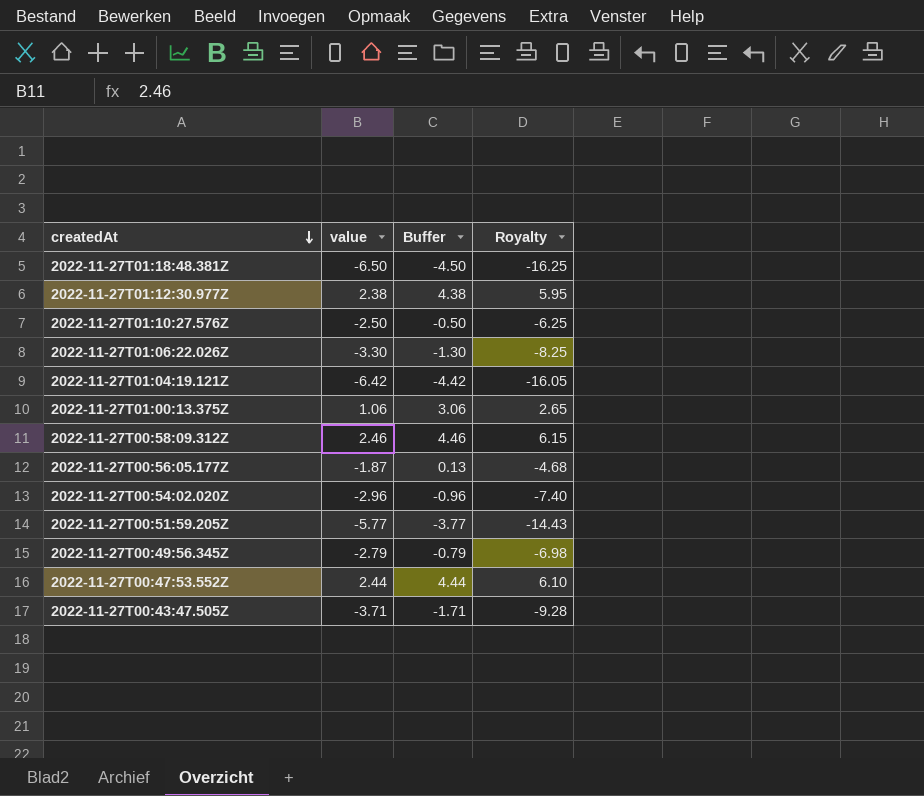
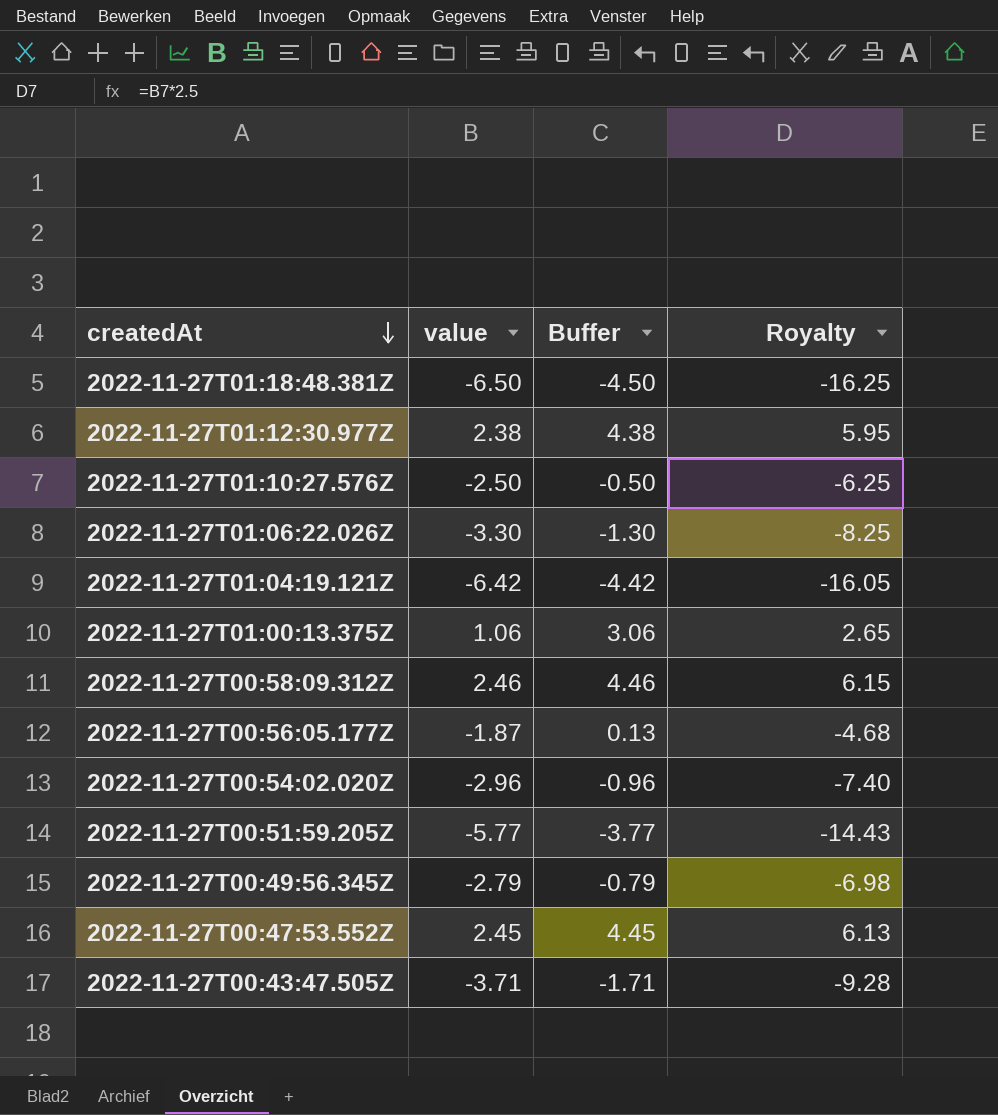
2022-11-27T00:47:53.552Z | value: 2.44 -> 2.45
2022-11-27T00:47:53.552Z | Buffer: 4.44 -> 4.45
2022-11-27T00:47:53.552Z | Royalty: 6.10 -> 6.13

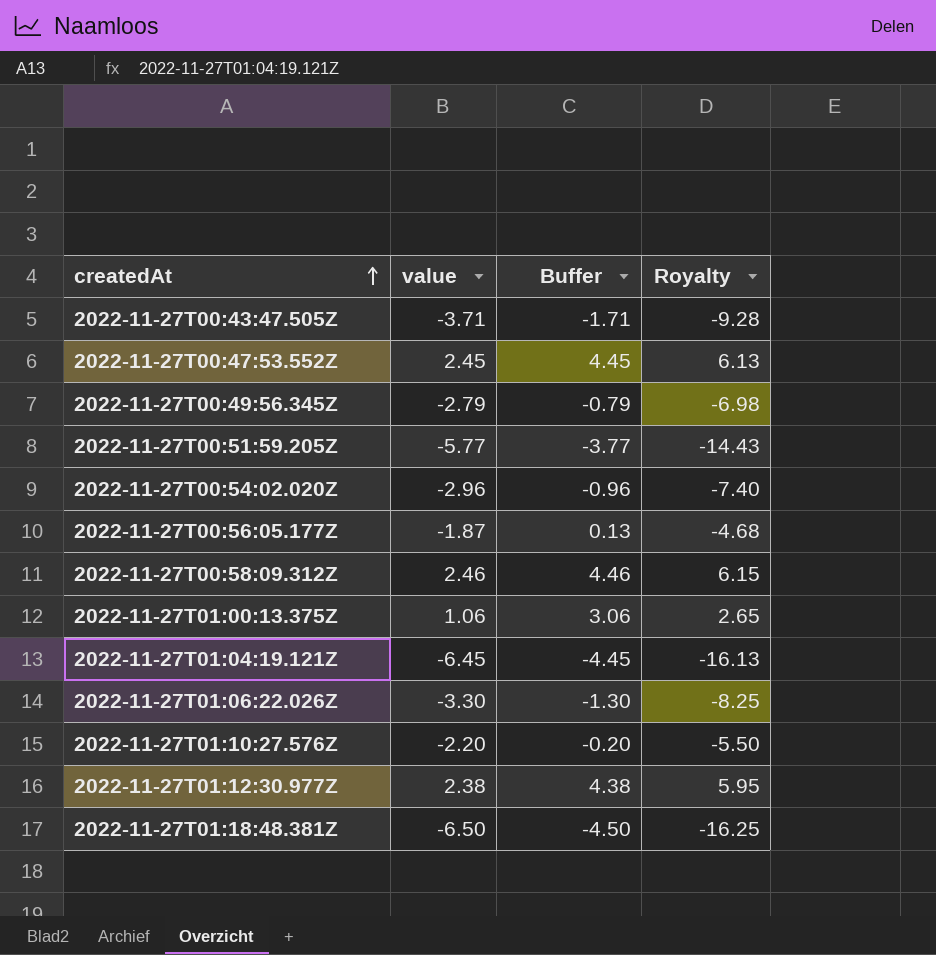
row order: createdAt descending -> createdAt ascending
2022-11-27T01:04:19.121Z | value: -6.42 -> -6.45
2022-11-27T01:04:19.121Z | Buffer: -4.42 -> -4.45
2022-11-27T01:04:19.121Z | Royalty: -16.05 -> -16.13
2022-11-27T01:10:27.576Z | value: -2.50 -> -2.20
2022-11-27T01:10:27.576Z | Buffer: -0.50 -> -0.20
2022-11-27T01:10:27.576Z | Royalty: -6.25 -> -5.50

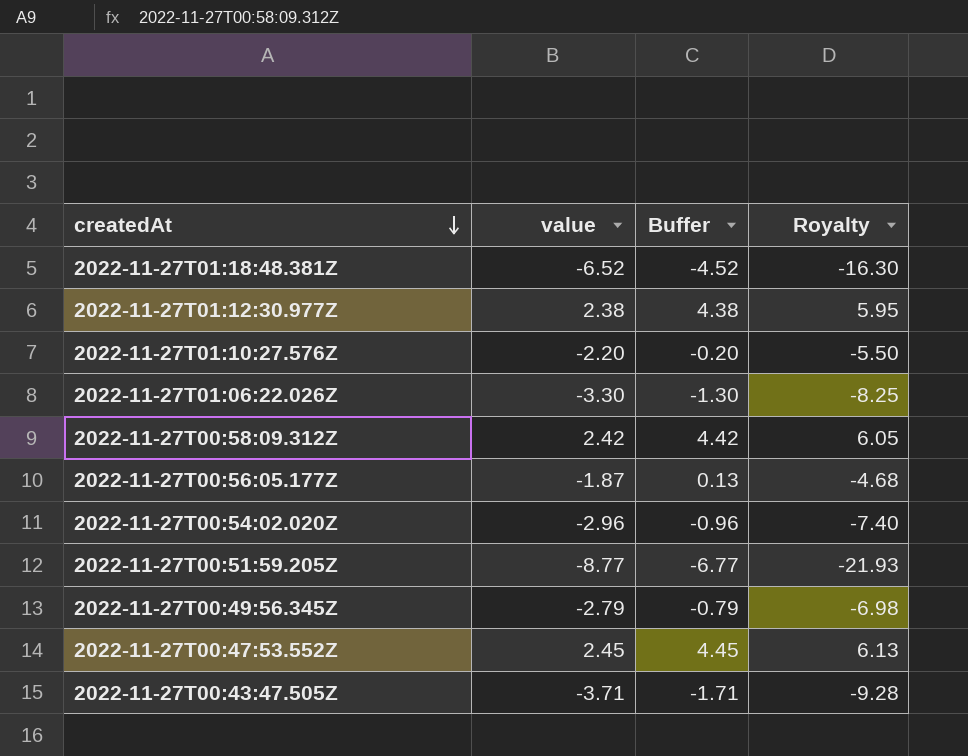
row order: createdAt ascending -> createdAt descending
row 2022-11-27T01:00:13.375Z: 1.06 | 3.06 | 2.65 -> none
row 2022-11-27T01:04:19.121Z: -6.45 | -4.45 | -16.13 -> none
2022-11-27T01:18:48.381Z | value: -6.50 -> -6.52
2022-11-27T01:18:48.381Z | Buffer: -4.50 -> -4.52
2022-11-27T01:18:48.381Z | Royalty: -16.25 -> -16.30
2022-11-27T00:58:09.312Z | value: 2.46 -> 2.42
2022-11-27T00:58:09.312Z | Buffer: 4.46 -> 4.42
2022-11-27T00:58:09.312Z | Royalty: 6.15 -> 6.05
2022-11-27T00:51:59.205Z | value: -5.77 -> -8.77
2022-11-27T00:51:59.205Z | Buffer: -3.77 -> -6.77
2022-11-27T00:51:59.205Z | Royalty: -14.43 -> -21.93

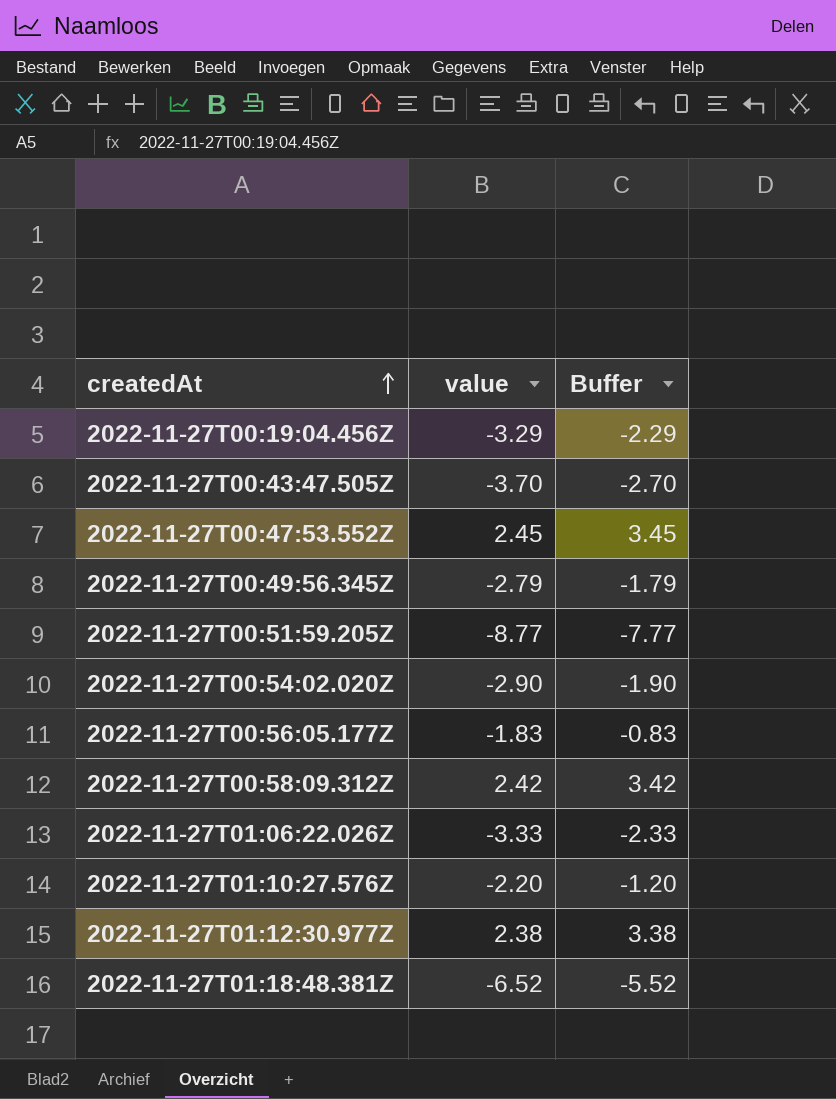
row order: createdAt descending -> createdAt ascending
column Royalty | formula: [value] * 2.5 -> none
column Buffer | formula: [value] + 2 -> [value] + 1
row 2022-11-27T00:19:04.456Z: none -> -3.29 | -2.29
2022-11-27T00:43:47.505Z | value: -3.71 -> -3.70
2022-11-27T00:54:02.020Z | value: -2.96 -> -2.90
2022-11-27T00:56:05.177Z | value: -1.87 -> -1.83
2022-11-27T01:06:22.026Z | value: -3.30 -> -3.33

